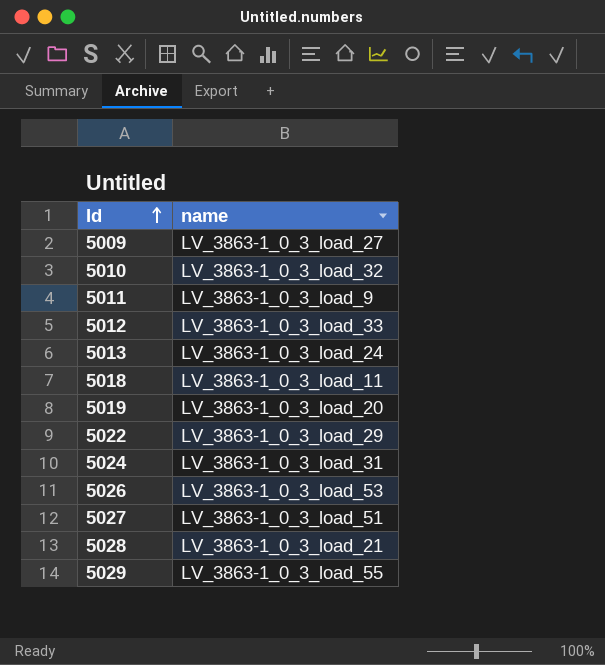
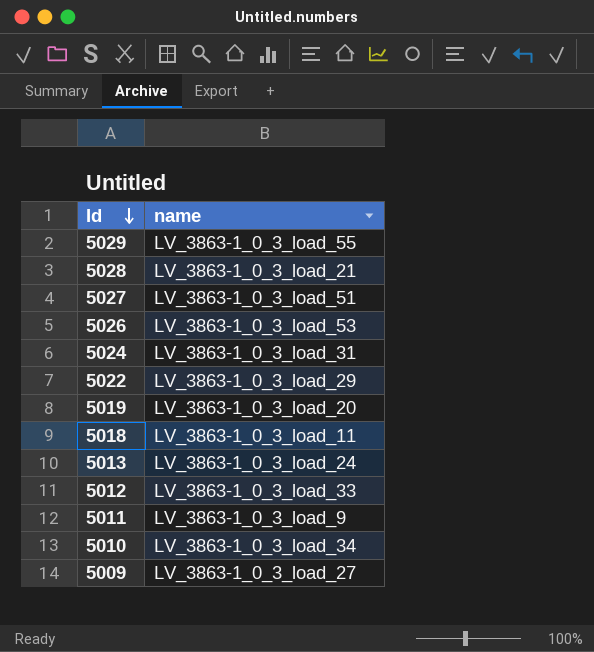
row order: Id ascending -> Id descending
5010 | name: LV_3863-1_0_3_load_32 -> LV_3863-1_0_3_load_34

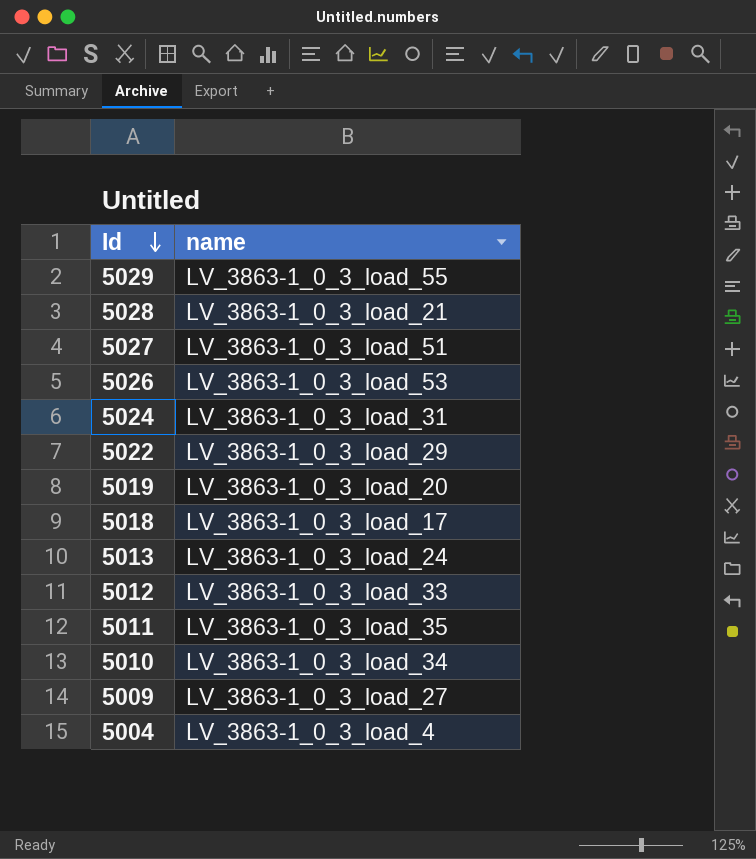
5018 | name: LV_3863-1_0_3_load_11 -> LV_3863-1_0_3_load_17
5011 | name: LV_3863-1_0_3_load_9 -> LV_3863-1_0_3_load_35
row 5004: none -> LV_3863-1_0_3_load_4

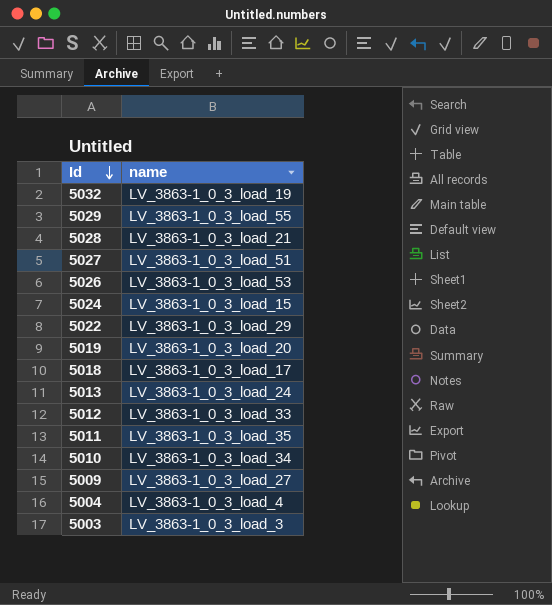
row 5032: none -> LV_3863-1_0_3_load_19
5024 | name: LV_3863-1_0_3_load_31 -> LV_3863-1_0_3_load_15
row 5003: none -> LV_3863-1_0_3_load_3

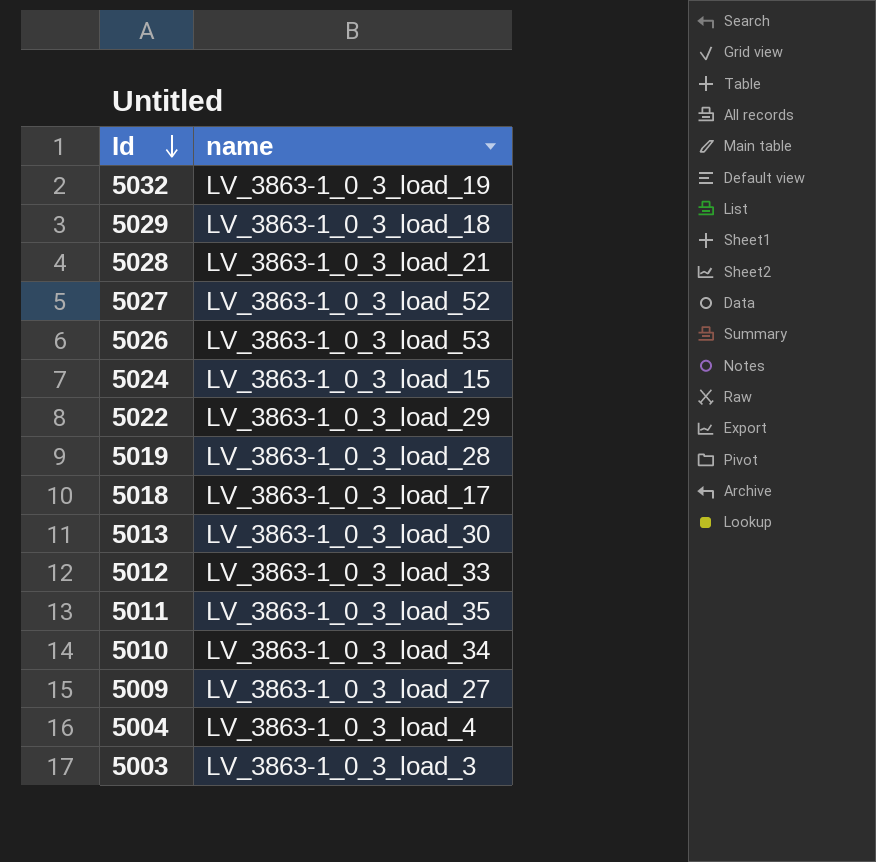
5029 | name: LV_3863-1_0_3_load_55 -> LV_3863-1_0_3_load_18
5027 | name: LV_3863-1_0_3_load_51 -> LV_3863-1_0_3_load_52
5019 | name: LV_3863-1_0_3_load_20 -> LV_3863-1_0_3_load_28
5013 | name: LV_3863-1_0_3_load_24 -> LV_3863-1_0_3_load_30

